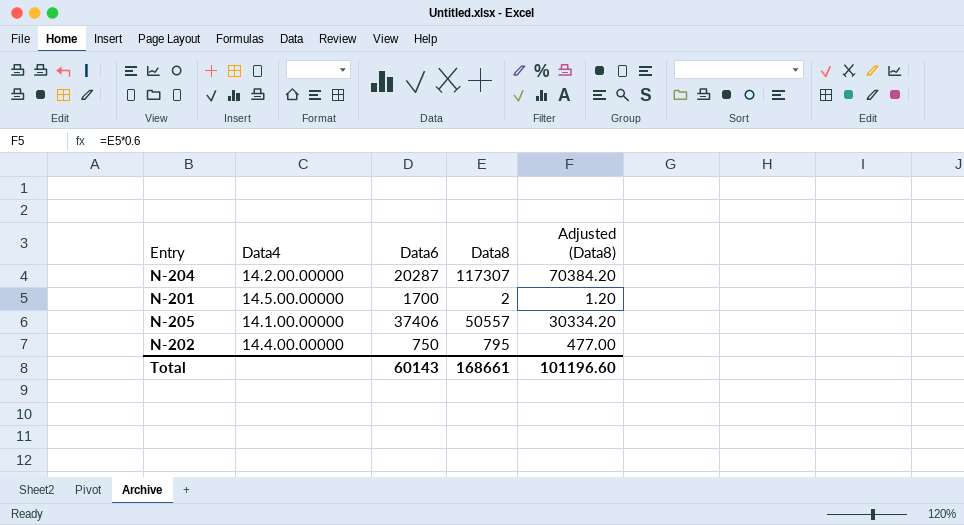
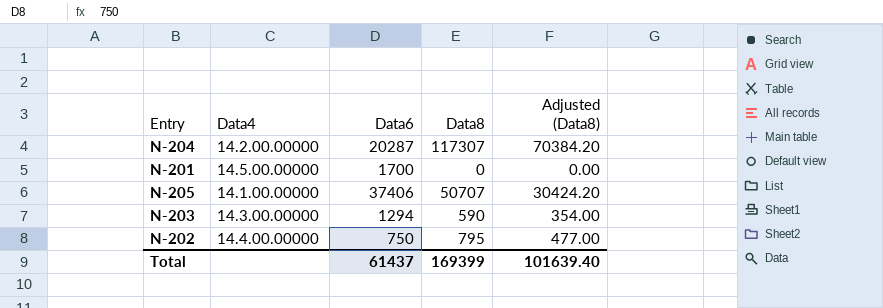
N-201 | Data8: 2 -> 0
N-201 | Adjusted (Data8): 1.20 -> 0.00
N-205 | Data8: 50557 -> 50707
N-205 | Adjusted (Data8): 30334.20 -> 30424.20
row N-203: none -> 14.3.00.00000 | 1294 | 590 | 354.00
Total | Data6: 60143 -> 61437
Total | Data8: 168661 -> 169399
Total | Adjusted (Data8): 101196.60 -> 101639.40

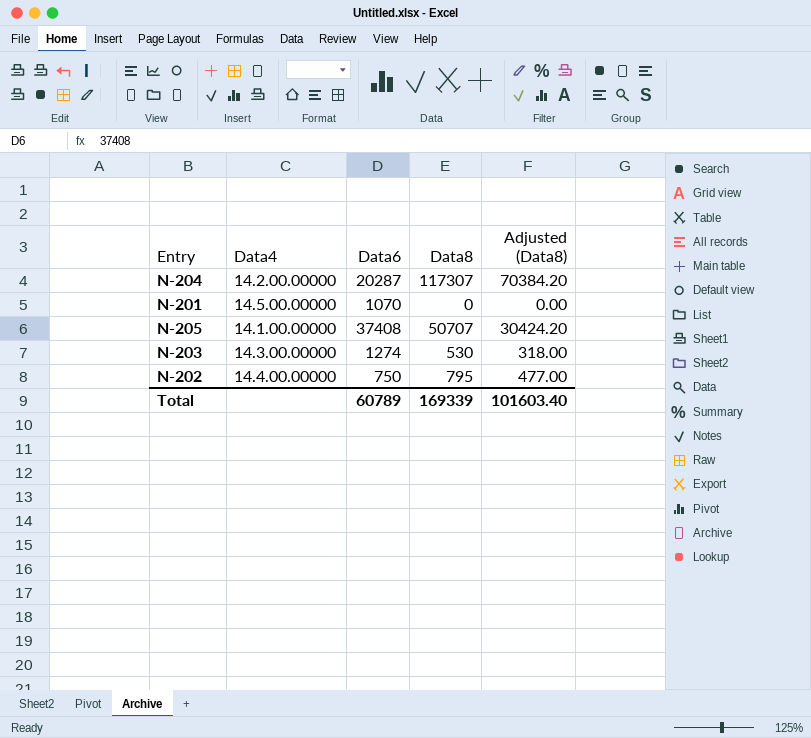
N-201 | Data6: 1700 -> 1070
N-205 | Data6: 37406 -> 37408
N-203 | Data6: 1294 -> 1274
N-203 | Data8: 590 -> 530
N-203 | Adjusted (Data8): 354.00 -> 318.00
Total | Data6: 61437 -> 60789
Total | Data8: 169399 -> 169339
Total | Adjusted (Data8): 101639.40 -> 101603.40

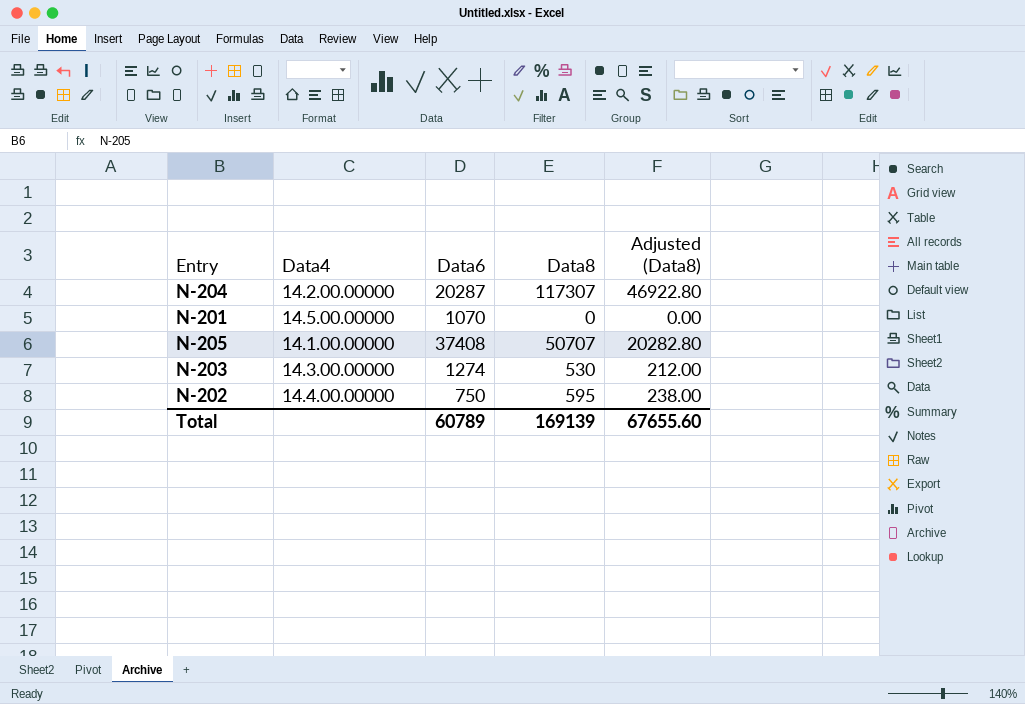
column Adjusted (Data8) | formula: [Data8] * 0.6 -> [Data8] * 0.4
N-202 | Data8: 795 -> 595
Total | Data8: 169339 -> 169139
Total | Adjusted (Data8): 101603.40 -> 67655.60

